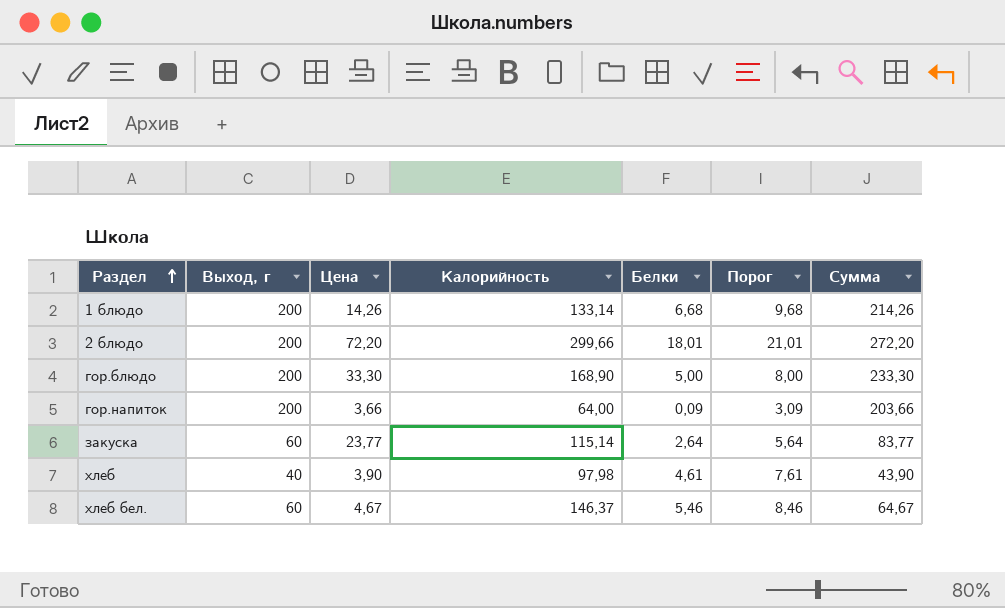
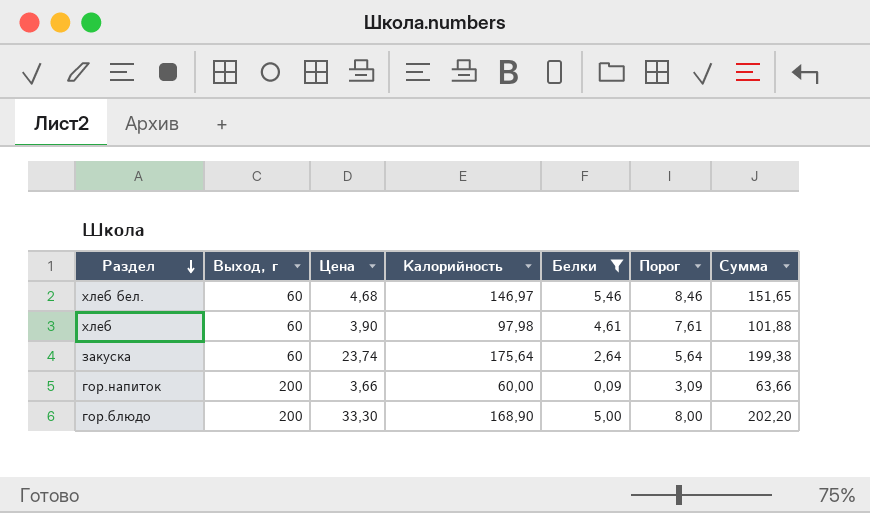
filter: none -> Белки <= 5,46
row order: Раздел ascending -> Раздел descending
column Сумма | formula: [Выход, г] + [Цена] -> [Цена] + [Калорийность]
хлеб бел. | Цена: 4,67 -> 4,68
хлеб бел. | Калорийность: 146,37 -> 146,97
хлеб | Выход, г: 40 -> 60
закуска | Цена: 23,77 -> 23,74
закуска | Калорийность: 115,14 -> 175,64
гор.напиток | Калорийность: 64,00 -> 60,00

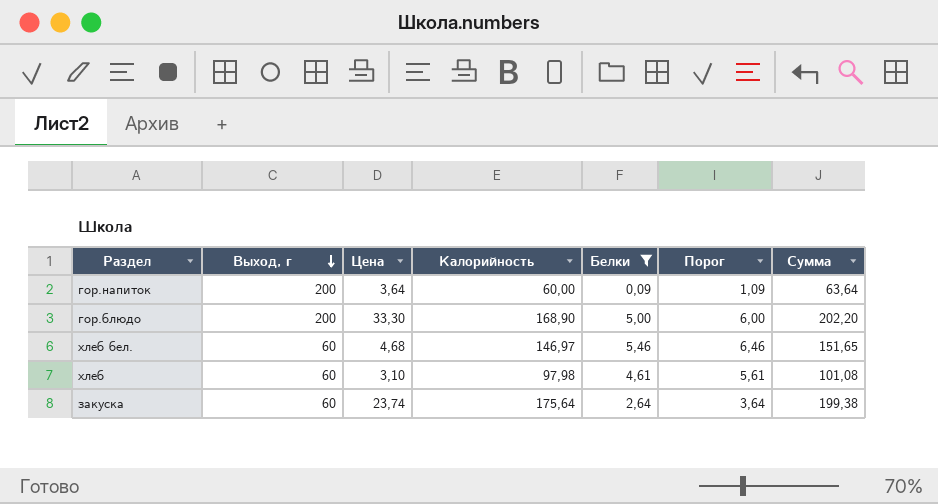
row order: Раздел descending -> Выход, г descending
column Порог | formula: [Белки] + 3 -> [Белки] + 1
гор.напиток | Цена: 3,66 -> 3,64
гор.напиток | Сумма: 63,66 -> 63,64
хлеб | Цена: 3,90 -> 3,10
хлеб | Сумма: 101,88 -> 101,08

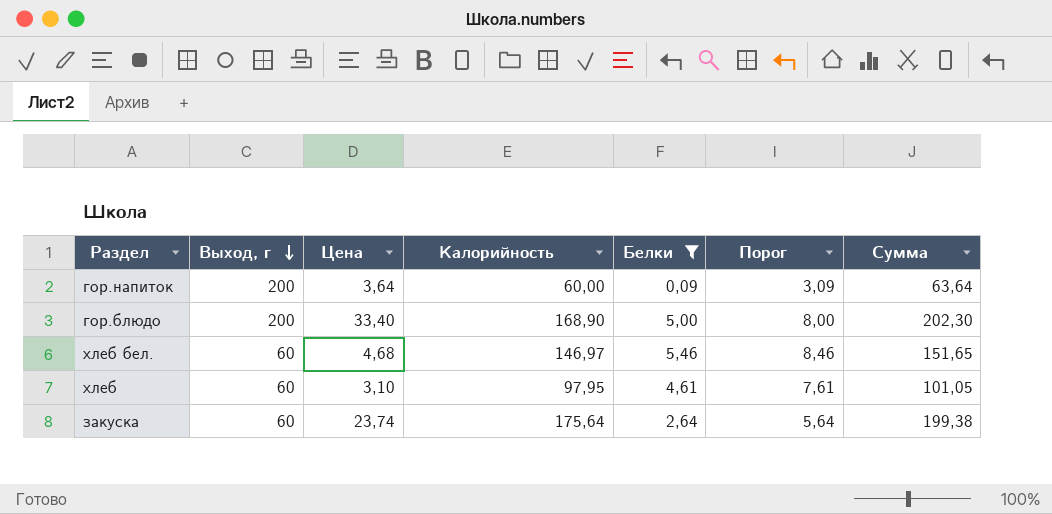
column Порог | formula: [Белки] + 1 -> [Белки] + 3
гор.блюдо | Цена: 33,30 -> 33,40
гор.блюдо | Сумма: 202,20 -> 202,30
хлеб | Калорийность: 97,98 -> 97,95
хлеб | Сумма: 101,08 -> 101,05

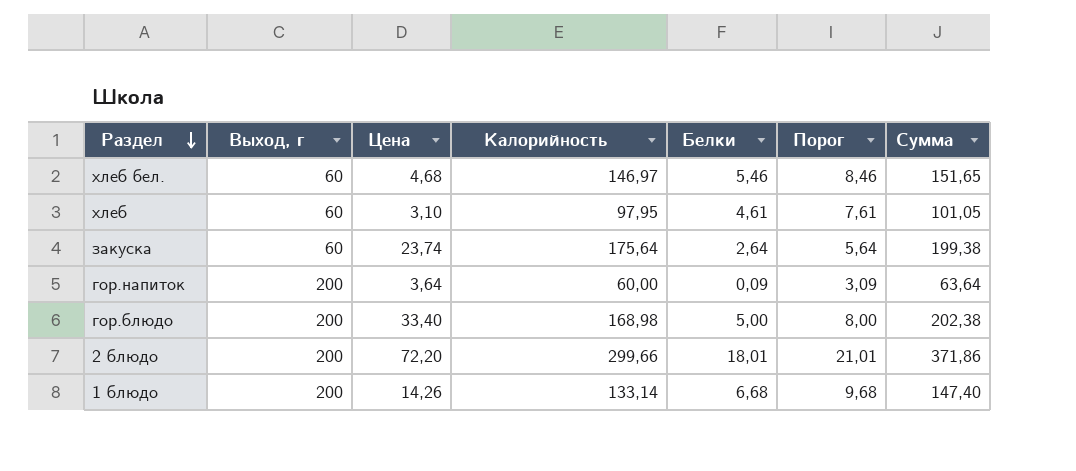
filter: Белки <= 5,46 -> none
row order: Выход, г descending -> Раздел descending
гор.блюдо | Калорийность: 168,90 -> 168,98
гор.блюдо | Сумма: 202,30 -> 202,38

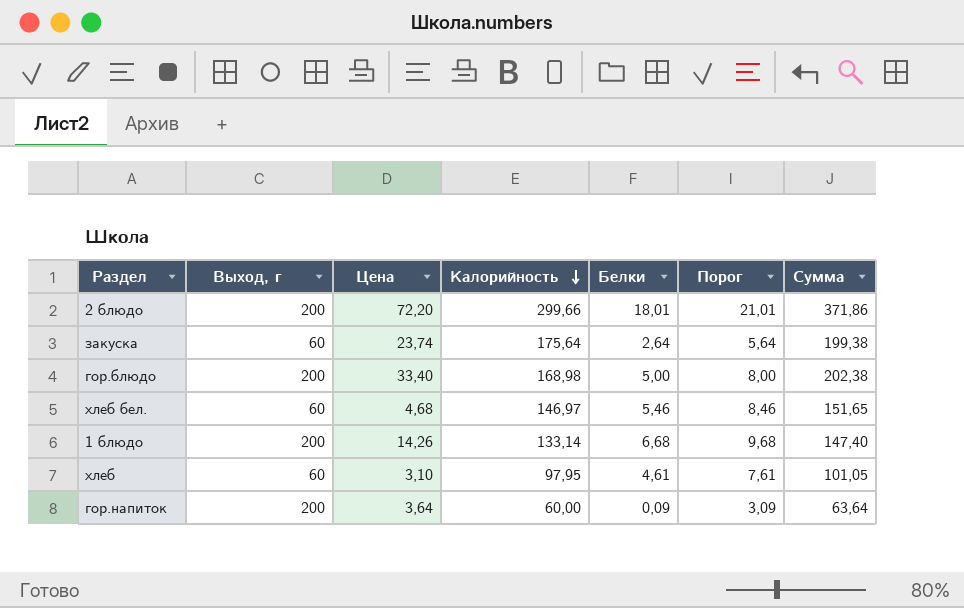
row order: Раздел descending -> Калорийность descending

